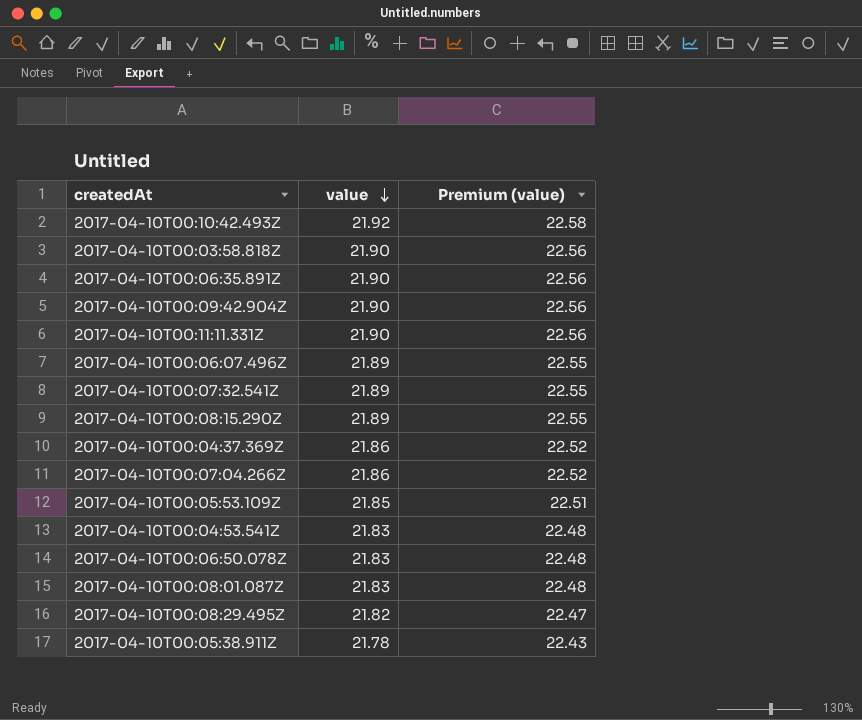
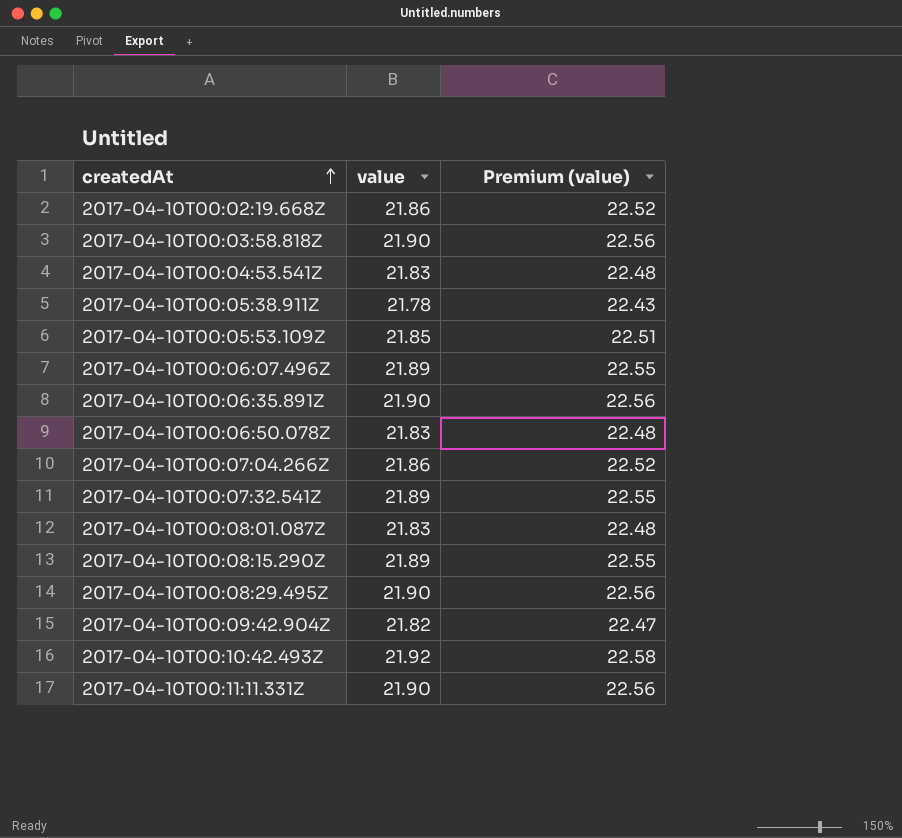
row order: value descending -> createdAt ascending
row 2017-04-10T00:04:37.369Z: 21.86 | 22.52 -> none
row 2017-04-10T00:02:19.668Z: none -> 21.86 | 22.52
2017-04-10T00:08:29.495Z | value: 21.82 -> 21.90
2017-04-10T00:08:29.495Z | Premium (value): 22.47 -> 22.56
2017-04-10T00:09:42.904Z | value: 21.90 -> 21.82
2017-04-10T00:09:42.904Z | Premium (value): 22.56 -> 22.47

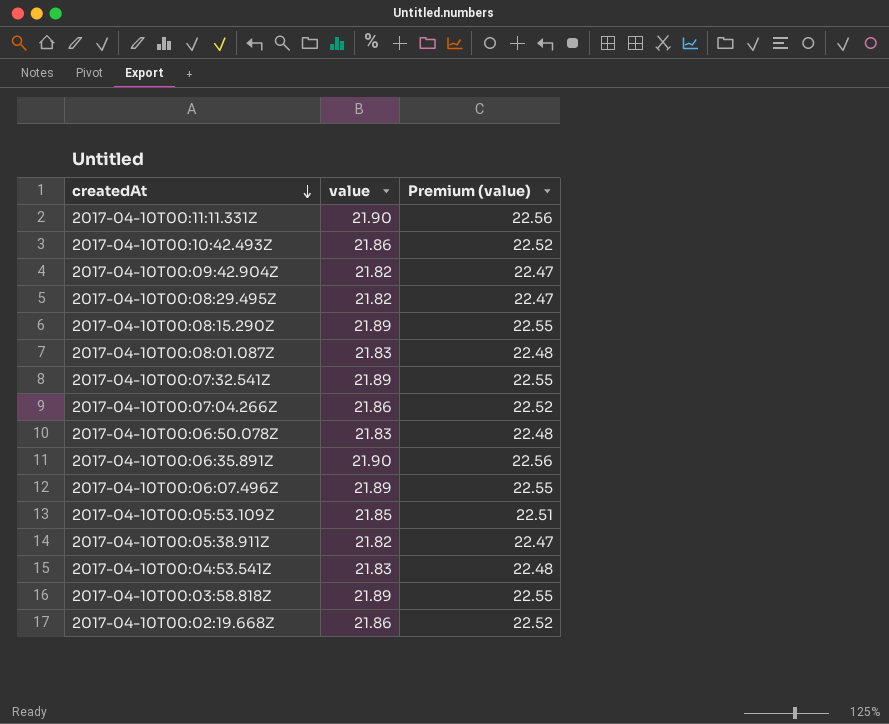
row order: createdAt ascending -> createdAt descending
2017-04-10T00:10:42.493Z | value: 21.92 -> 21.86
2017-04-10T00:10:42.493Z | Premium (value): 22.58 -> 22.52
2017-04-10T00:08:29.495Z | value: 21.90 -> 21.82
2017-04-10T00:08:29.495Z | Premium (value): 22.56 -> 22.47
2017-04-10T00:05:38.911Z | value: 21.78 -> 21.82
2017-04-10T00:05:38.911Z | Premium (value): 22.43 -> 22.47
2017-04-10T00:03:58.818Z | value: 21.90 -> 21.89
2017-04-10T00:03:58.818Z | Premium (value): 22.56 -> 22.55

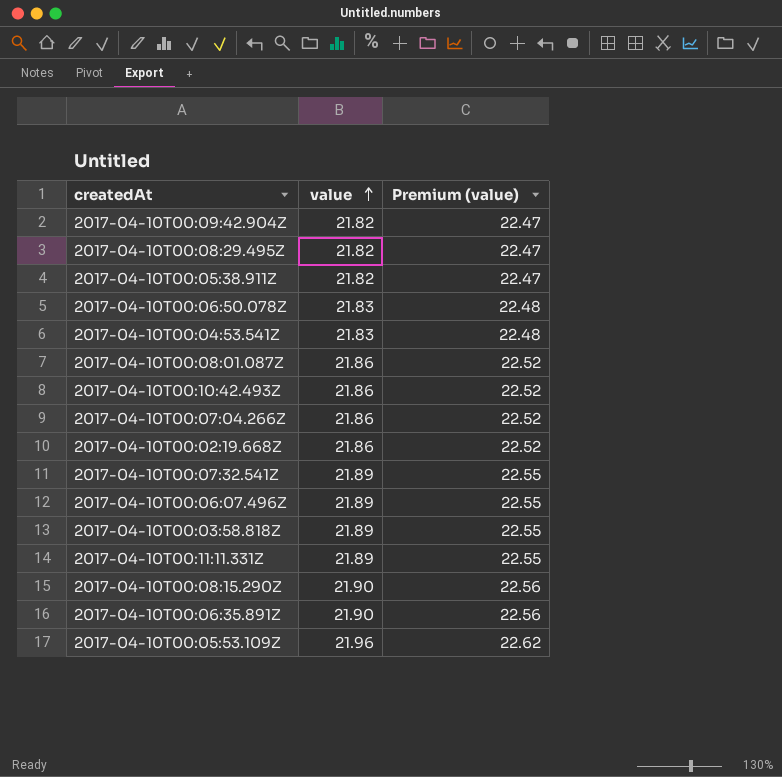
row order: createdAt descending -> value ascending
2017-04-10T00:08:01.087Z | value: 21.83 -> 21.86
2017-04-10T00:08:01.087Z | Premium (value): 22.48 -> 22.52
2017-04-10T00:11:11.331Z | value: 21.90 -> 21.89
2017-04-10T00:11:11.331Z | Premium (value): 22.56 -> 22.55
2017-04-10T00:08:15.290Z | value: 21.89 -> 21.90
2017-04-10T00:08:15.290Z | Premium (value): 22.55 -> 22.56
2017-04-10T00:05:53.109Z | value: 21.85 -> 21.96
2017-04-10T00:05:53.109Z | Premium (value): 22.51 -> 22.62

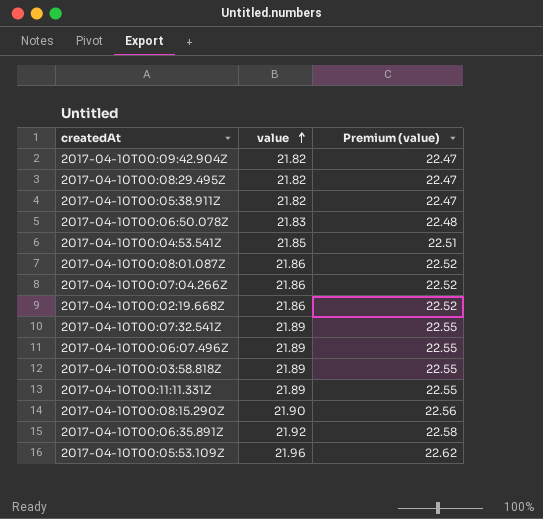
row 2017-04-10T00:10:42.493Z: 21.86 | 22.52 -> none
2017-04-10T00:04:53.541Z | value: 21.83 -> 21.85
2017-04-10T00:04:53.541Z | Premium (value): 22.48 -> 22.51
2017-04-10T00:06:35.891Z | value: 21.90 -> 21.92
2017-04-10T00:06:35.891Z | Premium (value): 22.56 -> 22.58

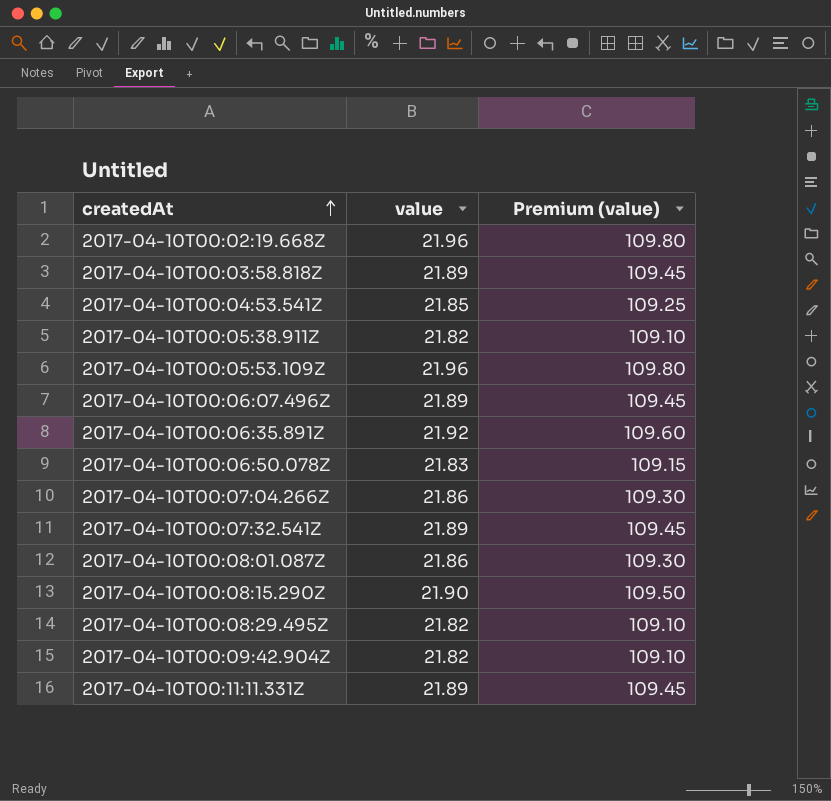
row order: value ascending -> createdAt ascending
column Premium (value) | formula: [value] * 1.03 -> [value] * 5
2017-04-10T00:02:19.668Z | value: 21.86 -> 21.96

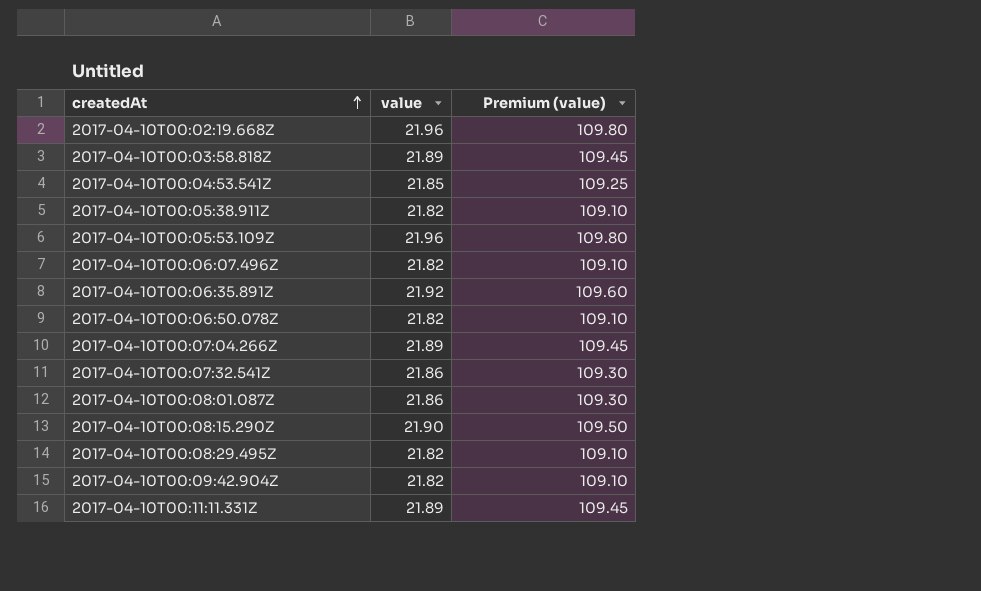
2017-04-10T00:06:07.496Z | value: 21.89 -> 21.82
2017-04-10T00:06:07.496Z | Premium (value): 109.45 -> 109.10
2017-04-10T00:06:50.078Z | value: 21.83 -> 21.82
2017-04-10T00:06:50.078Z | Premium (value): 109.15 -> 109.10
2017-04-10T00:07:04.266Z | value: 21.86 -> 21.89
2017-04-10T00:07:04.266Z | Premium (value): 109.30 -> 109.45
2017-04-10T00:07:32.541Z | value: 21.89 -> 21.86
2017-04-10T00:07:32.541Z | Premium (value): 109.45 -> 109.30

